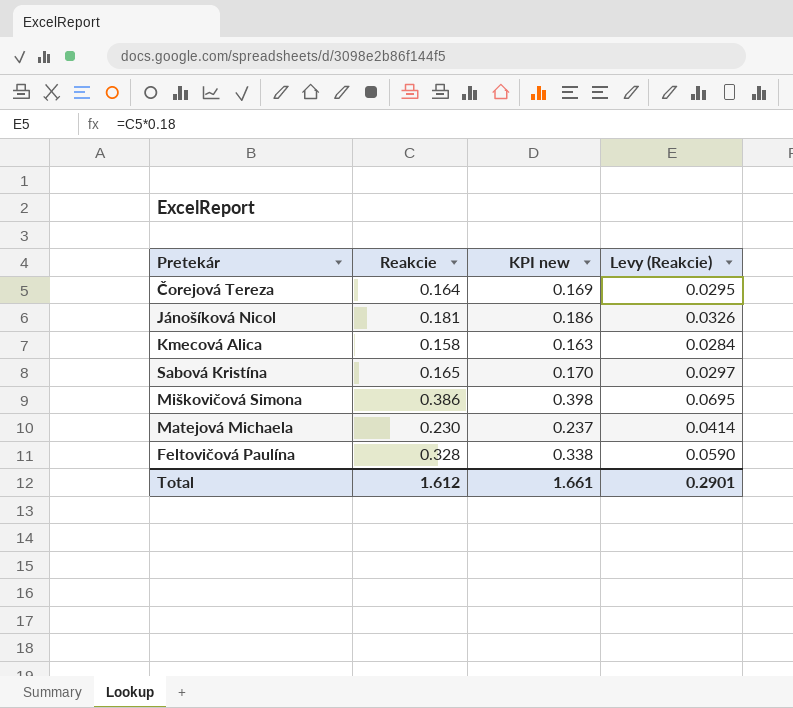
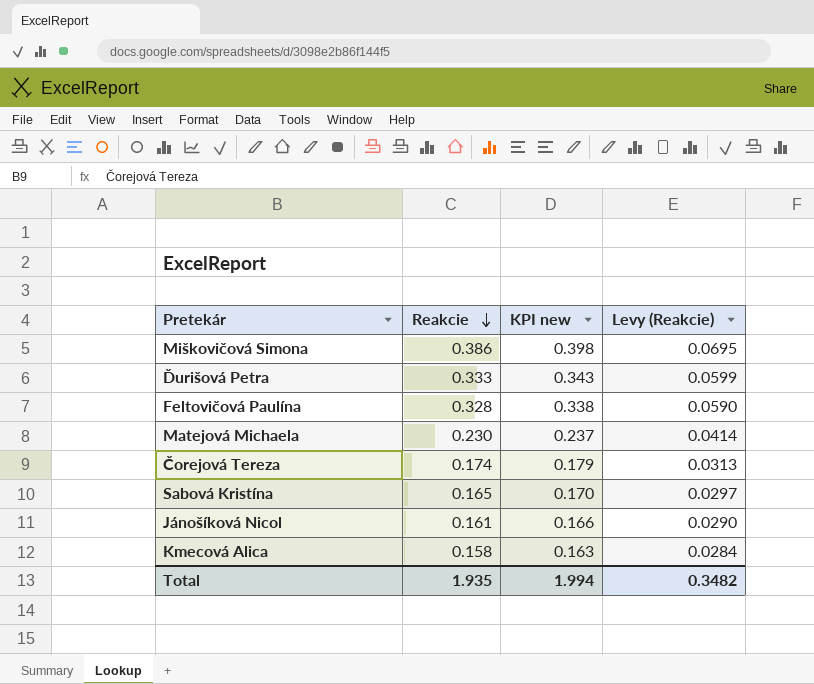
row order: none -> Reakcie descending
row Ďurišová Petra: none -> 0.333 | 0.343 | 0.0599
Čorejová Tereza | Reakcie: 0.164 -> 0.174
Čorejová Tereza | KPI new: 0.169 -> 0.179
Čorejová Tereza | Levy (Reakcie): 0.0295 -> 0.0313
Jánošíková Nicol | Reakcie: 0.181 -> 0.161
Jánošíková Nicol | KPI new: 0.186 -> 0.166
Jánošíková Nicol | Levy (Reakcie): 0.0326 -> 0.0290
Total | Reakcie: 1.612 -> 1.935
Total | KPI new: 1.661 -> 1.994
Total | Levy (Reakcie): 0.2901 -> 0.3482

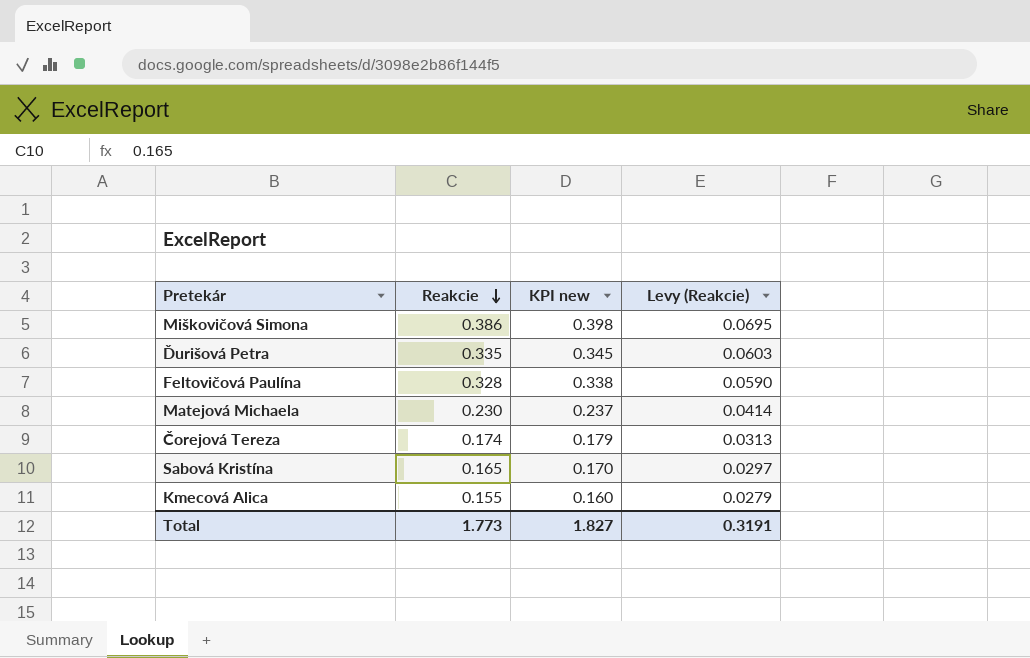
row Jánošíková Nicol: 0.161 | 0.166 | 0.0290 -> none
Ďurišová Petra | Reakcie: 0.333 -> 0.335
Ďurišová Petra | KPI new: 0.343 -> 0.345
Ďurišová Petra | Levy (Reakcie): 0.0599 -> 0.0603
Kmecová Alica | Reakcie: 0.158 -> 0.155
Kmecová Alica | KPI new: 0.163 -> 0.160
Kmecová Alica | Levy (Reakcie): 0.0284 -> 0.0279
Total | Reakcie: 1.935 -> 1.773
Total | KPI new: 1.994 -> 1.827
Total | Levy (Reakcie): 0.3482 -> 0.3191

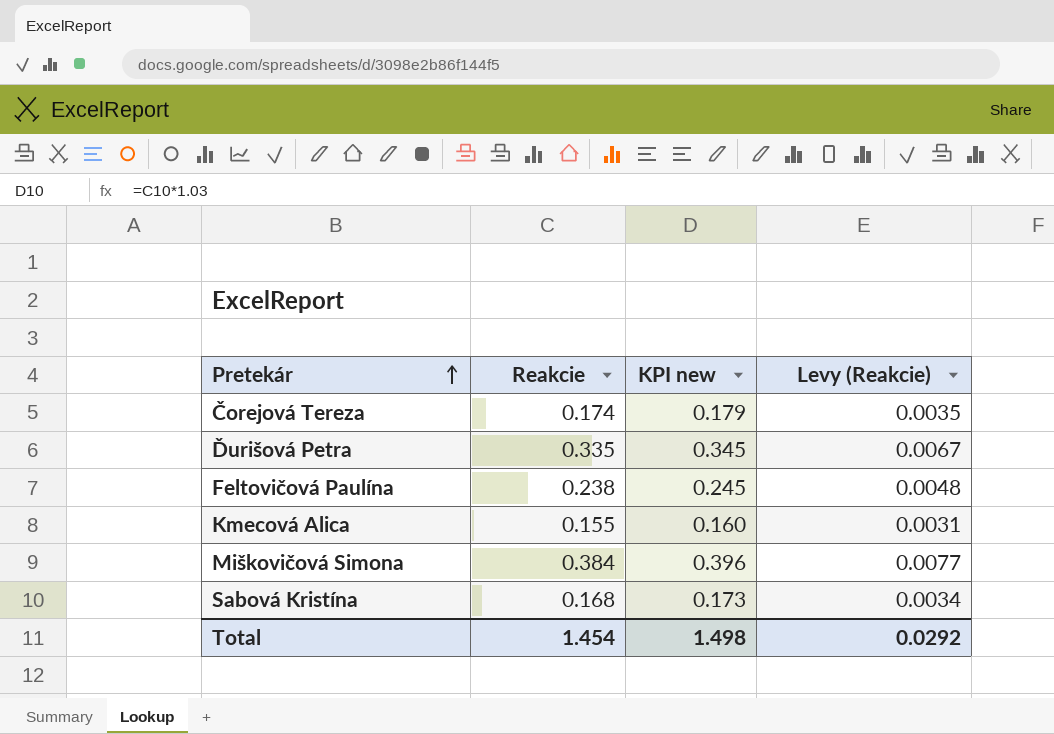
row order: Reakcie descending -> Pretekár ascending
column Levy (Reakcie) | formula: [Reakcie] * 0.18 -> [Reakcie] * 0.02
row Matejová Michaela: 0.230 | 0.237 | 0.0414 -> none
Feltovičová Paulína | Reakcie: 0.328 -> 0.238
Feltovičová Paulína | KPI new: 0.338 -> 0.245
Miškovičová Simona | Reakcie: 0.386 -> 0.384
Miškovičová Simona | KPI new: 0.398 -> 0.396
Sabová Kristína | Reakcie: 0.165 -> 0.168
Sabová Kristína | KPI new: 0.170 -> 0.173
Total | Reakcie: 1.773 -> 1.454
Total | KPI new: 1.827 -> 1.498
Total | Levy (Reakcie): 0.3191 -> 0.0292

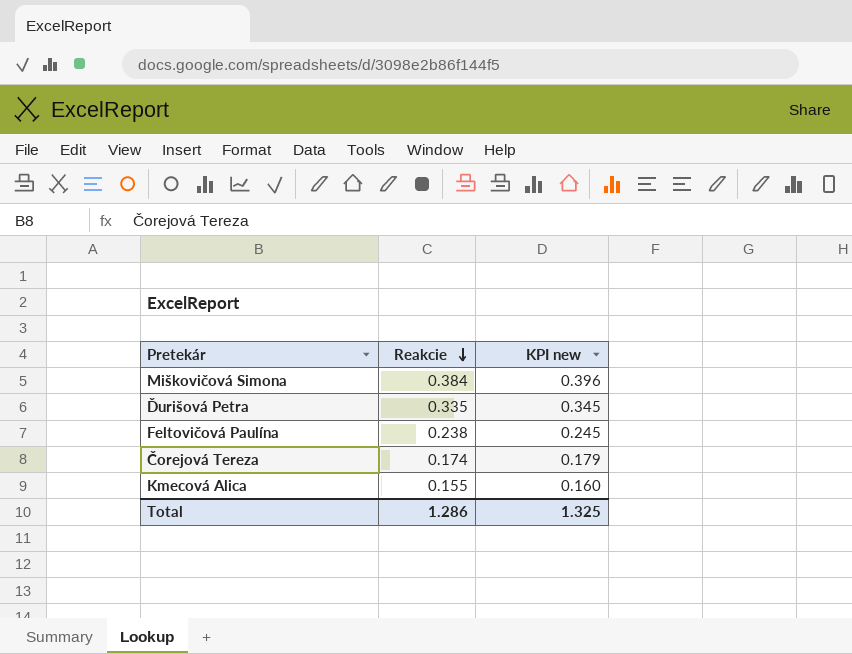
row order: Pretekár ascending -> Reakcie descending
column Levy (Reakcie) | formula: [Reakcie] * 0.02 -> none
row Sabová Kristína: 0.168 | 0.173 | 0.0034 -> none
Total | Reakcie: 1.454 -> 1.286
Total | KPI new: 1.498 -> 1.325

